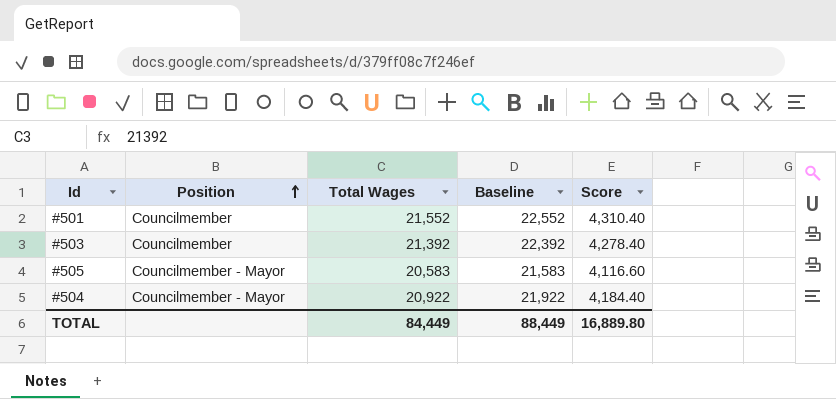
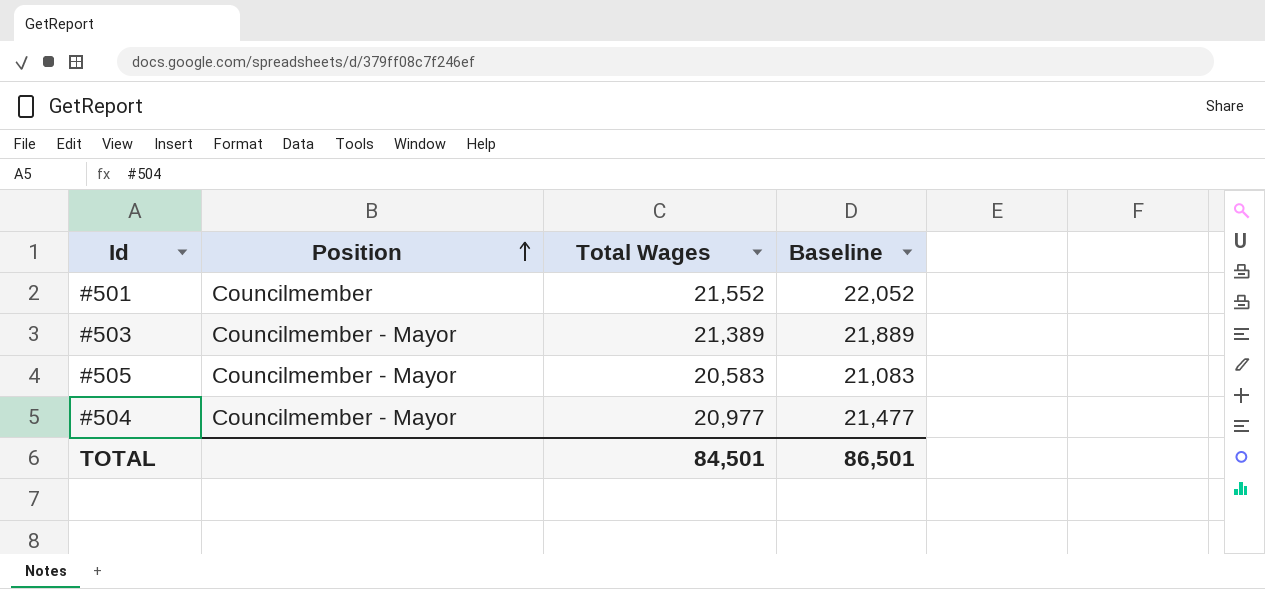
column Score | formula: [Total Wages] * 0.2 -> none
column Baseline | formula: [Total Wages] + 1000 -> [Total Wages] + 500
#503 | Position: Councilmember -> Councilmember - Mayor
#503 | Total Wages: 21,392 -> 21,389
#504 | Total Wages: 20,922 -> 20,977
TOTAL | Total Wages: 84,449 -> 84,501
TOTAL | Baseline: 88,449 -> 86,501

